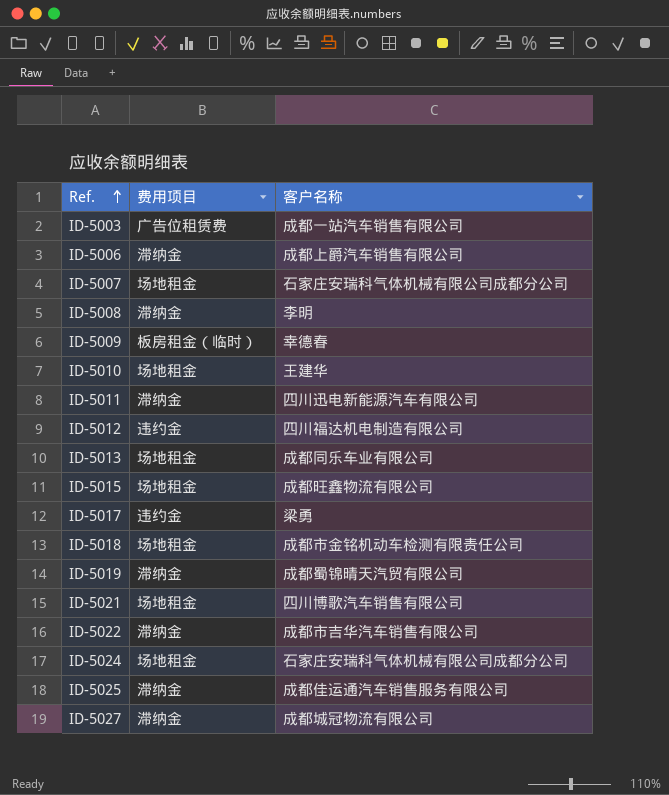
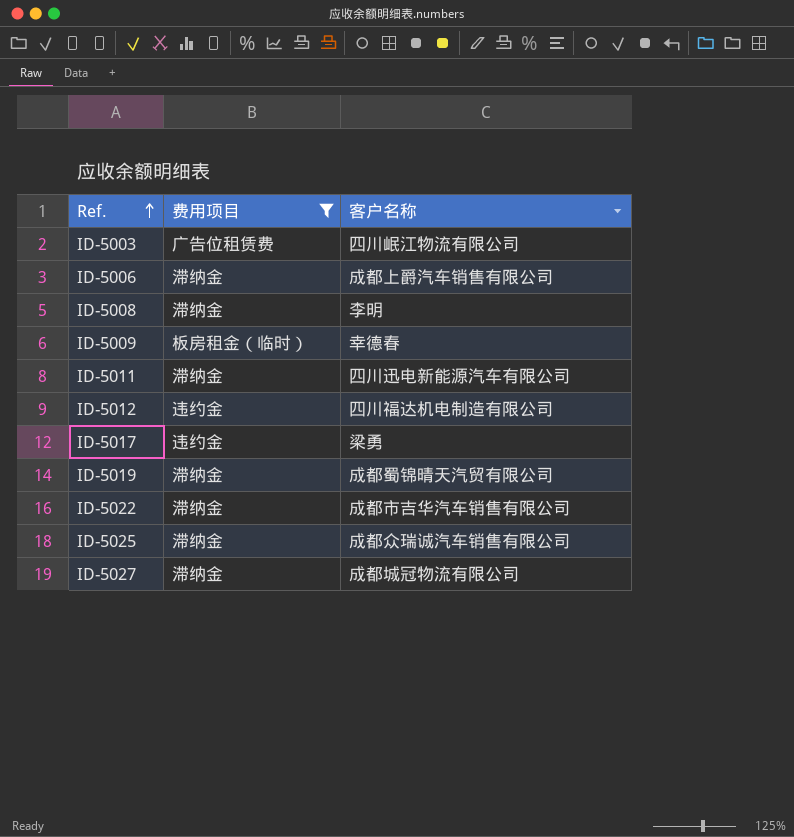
filter: none -> 费用项目 != 场地租金
ID-5003 | 客户名称: 成都一站汽车销售有限公司 -> 四川岷江物流有限公司
ID-5025 | 客户名称: 成都佳运通汽车销售服务有限公司 -> 成都众瑞诚汽车销售有限公司

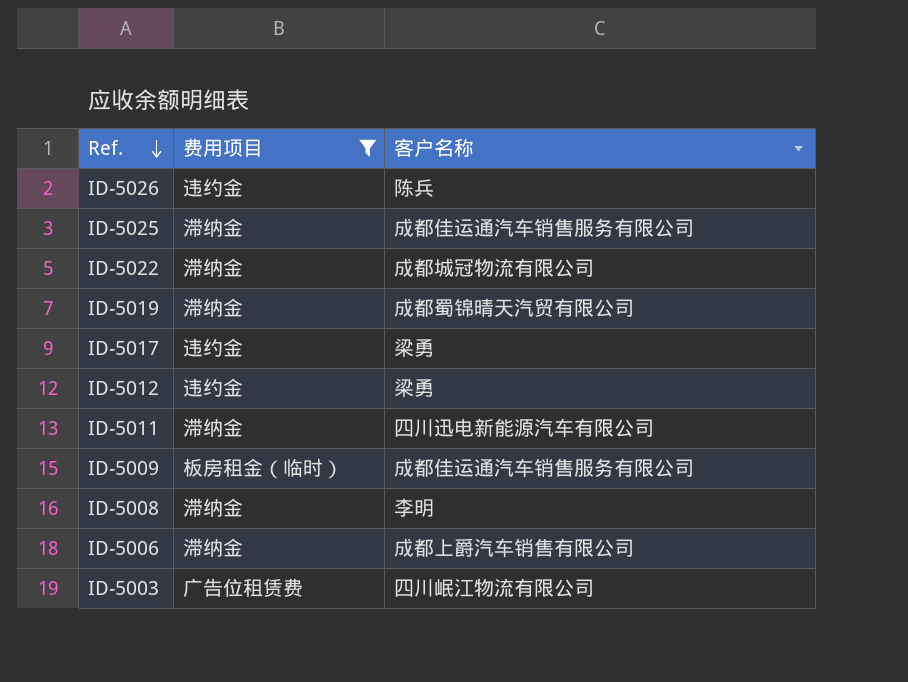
row order: Ref. ascending -> Ref. descending
row ID-5027: 滞纳金 | 成都城冠物流有限公司 -> none
row ID-5026: none -> 违约金 | 陈兵
ID-5025 | 客户名称: 成都众瑞诚汽车销售有限公司 -> 成都佳运通汽车销售服务有限公司
ID-5022 | 客户名称: 成都市吉华汽车销售有限公司 -> 成都城冠物流有限公司
ID-5012 | 客户名称: 四川福达机电制造有限公司 -> 梁勇
ID-5009 | 客户名称: 幸德春 -> 成都佳运通汽车销售服务有限公司

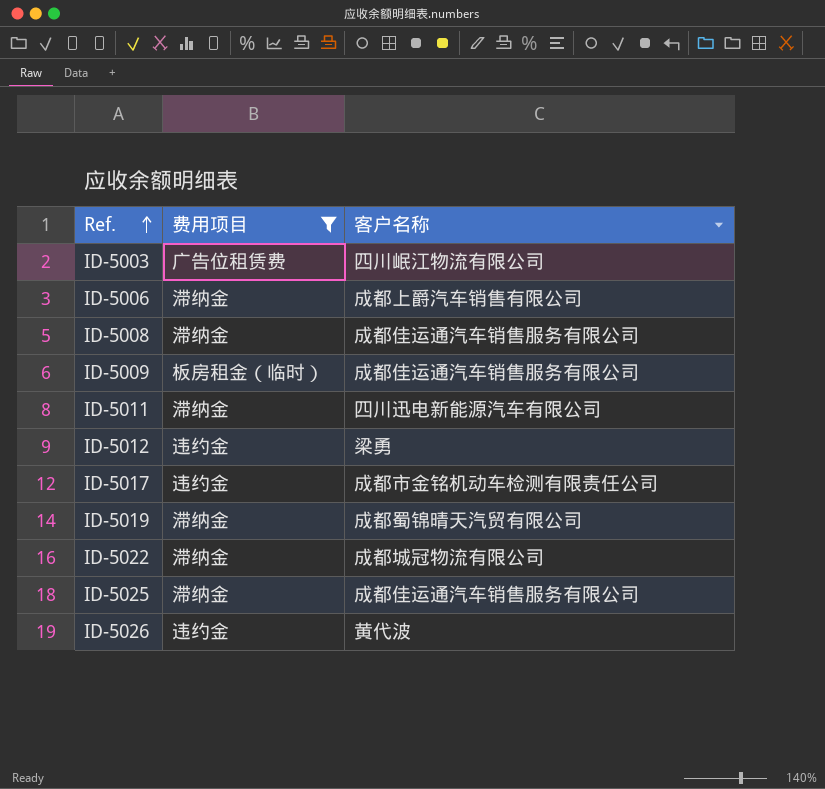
row order: Ref. descending -> Ref. ascending
ID-5008 | 客户名称: 李明 -> 成都佳运通汽车销售服务有限公司
ID-5017 | 客户名称: 梁勇 -> 成都市金铭机动车检测有限责任公司
ID-5026 | 客户名称: 陈兵 -> 黄代波

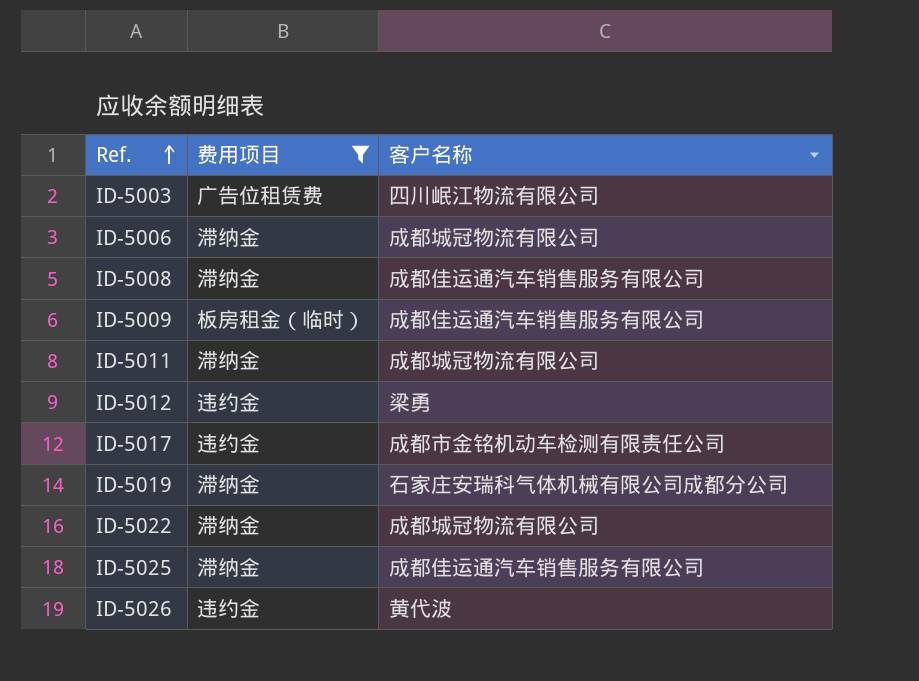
ID-5006 | 客户名称: 成都上爵汽车销售有限公司 -> 成都城冠物流有限公司
ID-5011 | 客户名称: 四川迅电新能源汽车有限公司 -> 成都城冠物流有限公司
ID-5019 | 客户名称: 成都蜀锦晴天汽贸有限公司 -> 石家庄安瑞科气体机械有限公司成都分公司

